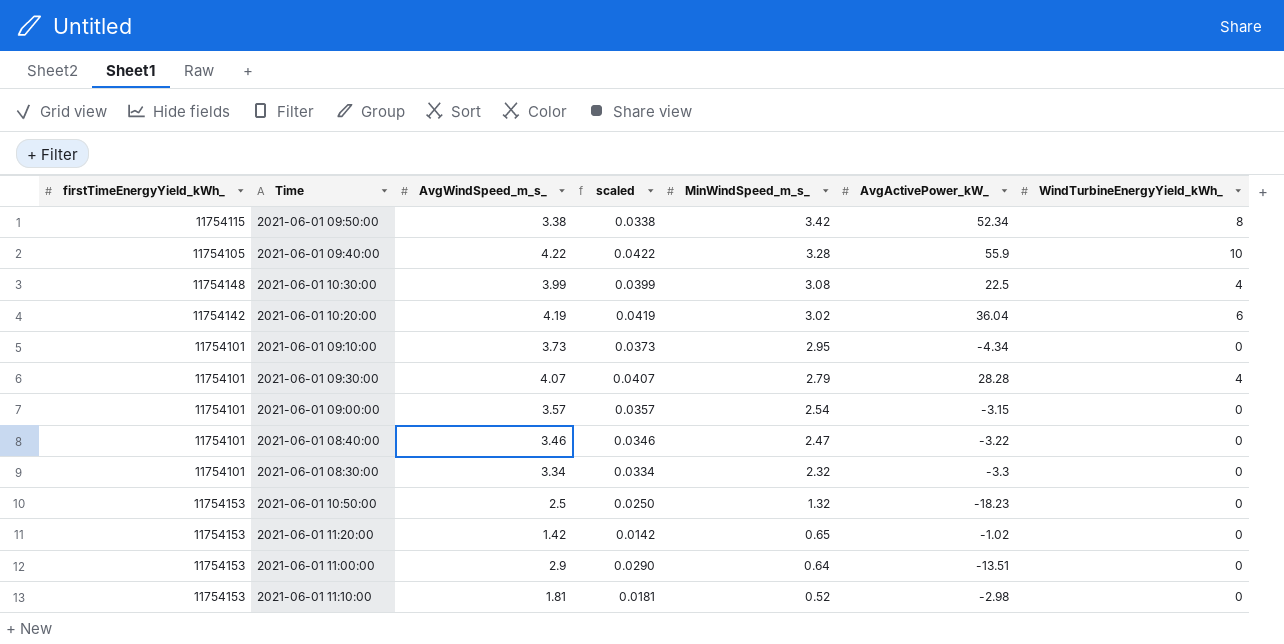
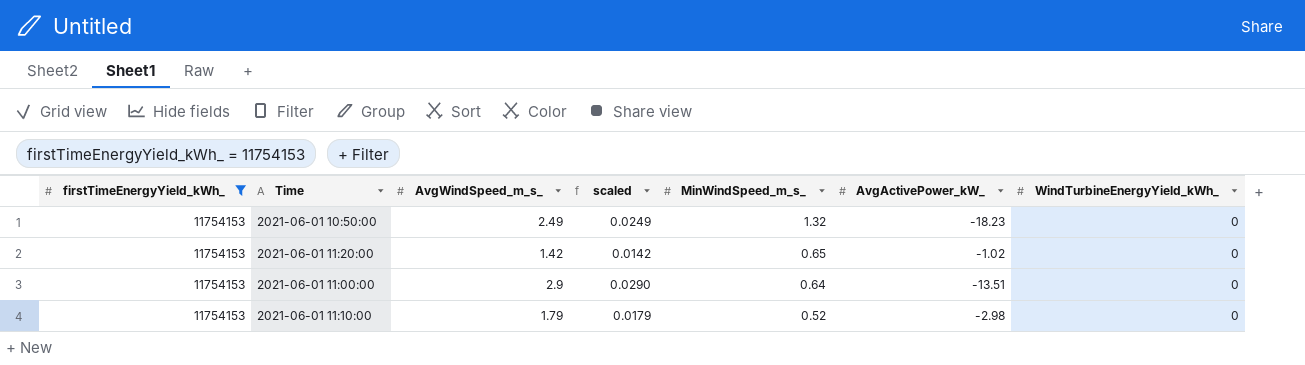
filter: none -> firstTimeEnergyYield_kWh_ = 11754153
2021-06-01 10:50:00 | AvgWindSpeed_m_s_: 2.5 -> 2.49
2021-06-01 10:50:00 | scaled: 0.0250 -> 0.0249
2021-06-01 11:10:00 | AvgWindSpeed_m_s_: 1.81 -> 1.79
2021-06-01 11:10:00 | scaled: 0.0181 -> 0.0179

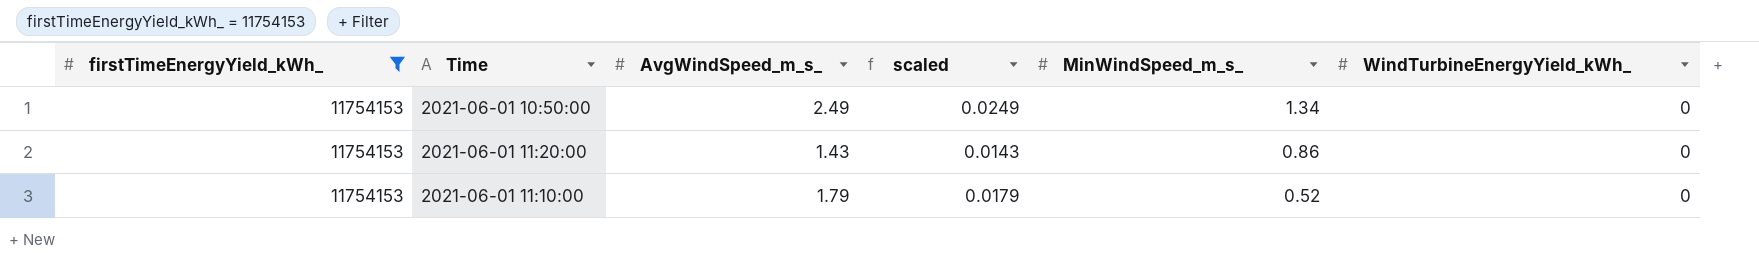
column AvgActivePower_kW_ | position: 6 -> none
row 2021-06-01 11:00:00: 11754153 | 2.9 | 0.0290 | 0.64 | -13.51 | 0 -> none
2021-06-01 10:50:00 | MinWindSpeed_m_s_: 1.32 -> 1.34
2021-06-01 11:20:00 | AvgWindSpeed_m_s_: 1.42 -> 1.43
2021-06-01 11:20:00 | scaled: 0.0142 -> 0.0143
2021-06-01 11:20:00 | MinWindSpeed_m_s_: 0.65 -> 0.86

